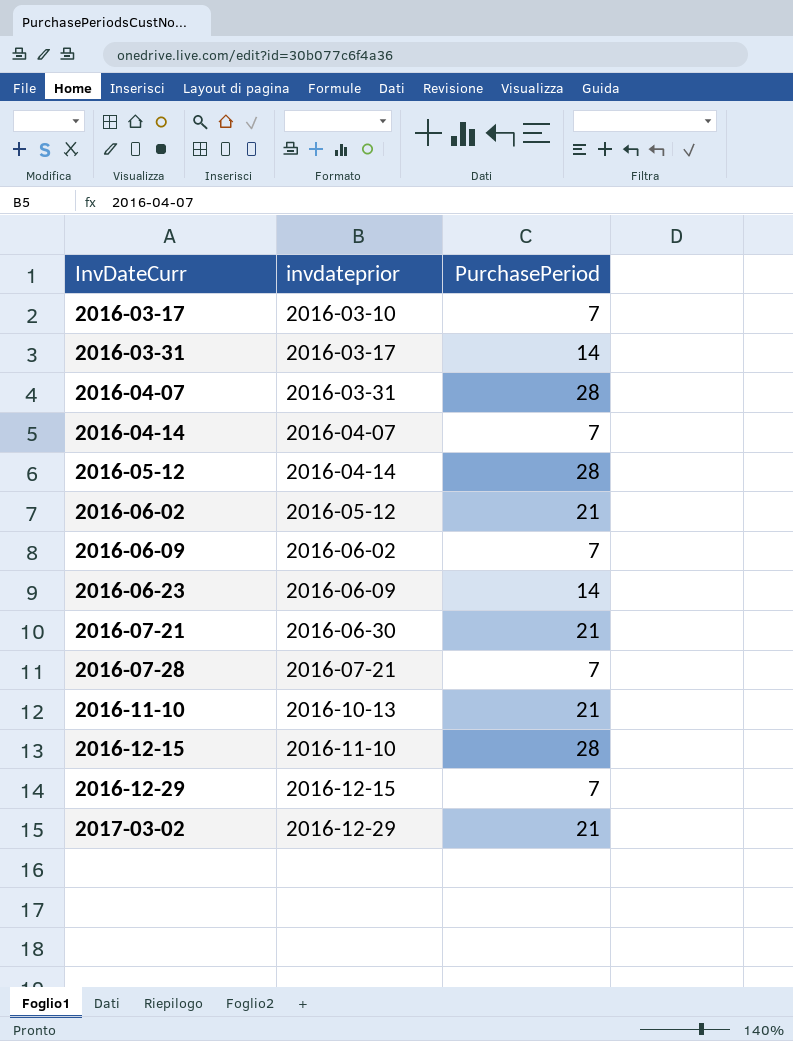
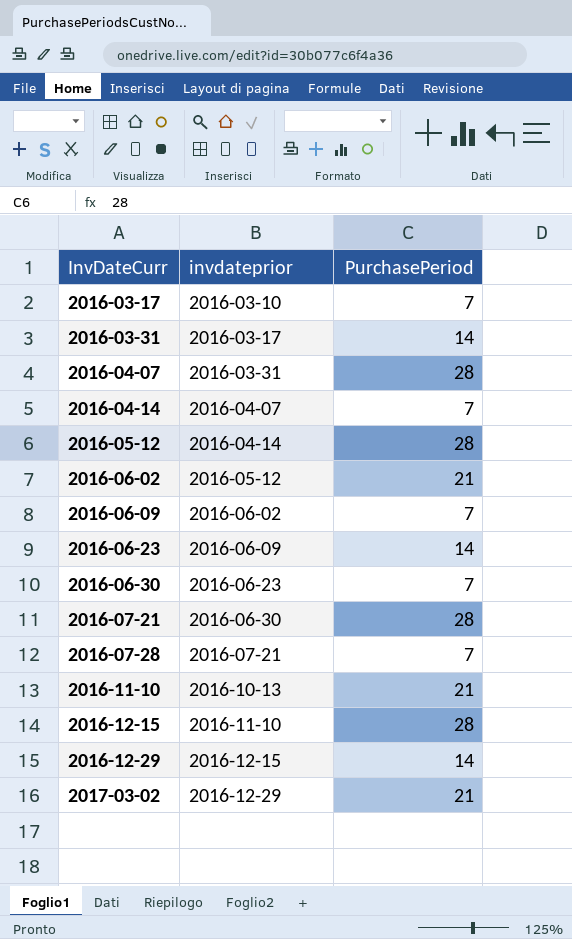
row 2016-06-30: none -> 2016-06-23 | 7
2016-07-21 | PurchasePeriod: 21 -> 28
2016-12-29 | PurchasePeriod: 7 -> 14

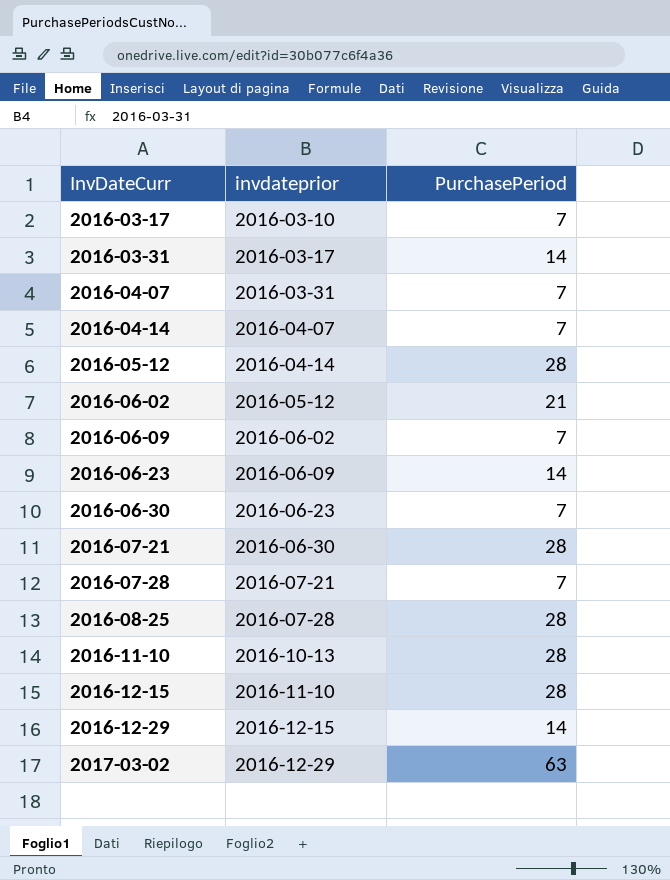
2016-04-07 | PurchasePeriod: 28 -> 7
row 2016-08-25: none -> 2016-07-28 | 28
2016-11-10 | PurchasePeriod: 21 -> 28
2017-03-02 | PurchasePeriod: 21 -> 63

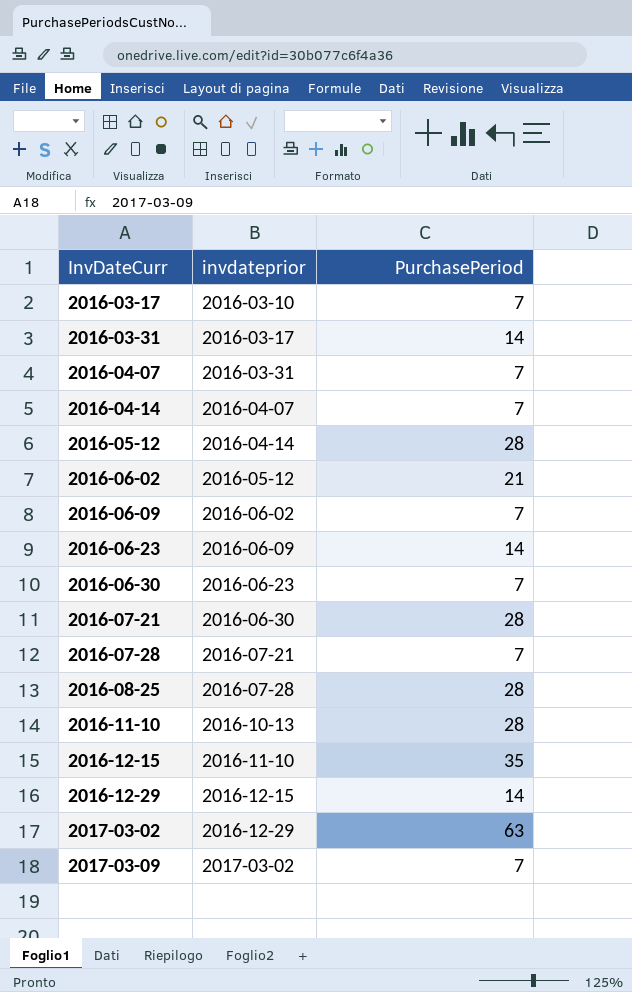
2016-12-15 | PurchasePeriod: 28 -> 35
row 2017-03-09: none -> 2017-03-02 | 7

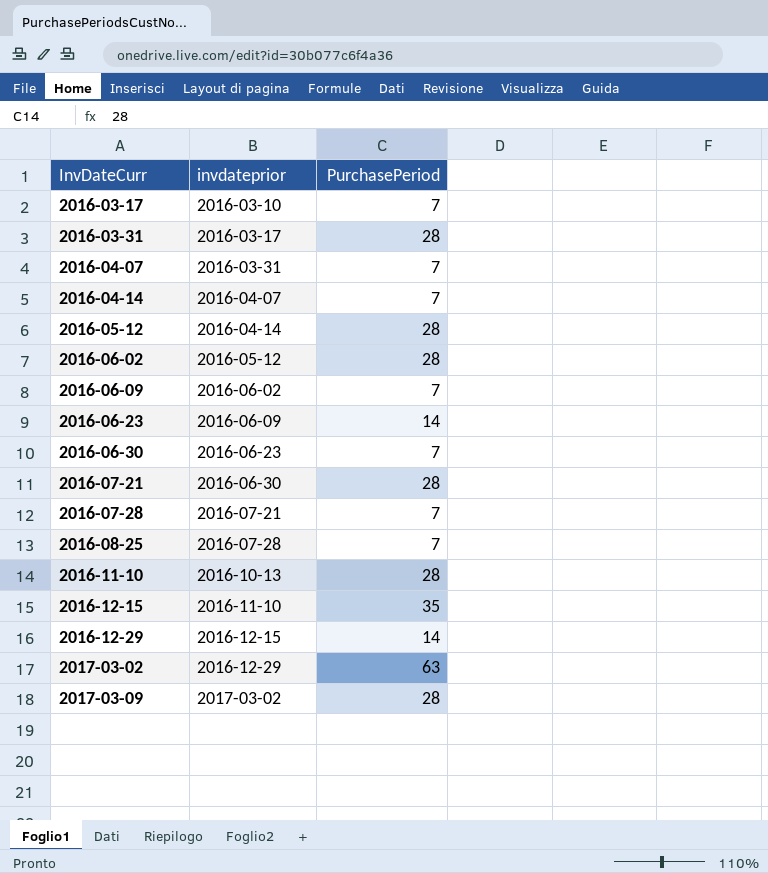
2016-03-31 | PurchasePeriod: 14 -> 28
2016-06-02 | PurchasePeriod: 21 -> 28
2016-08-25 | PurchasePeriod: 28 -> 7
2017-03-09 | PurchasePeriod: 7 -> 28

